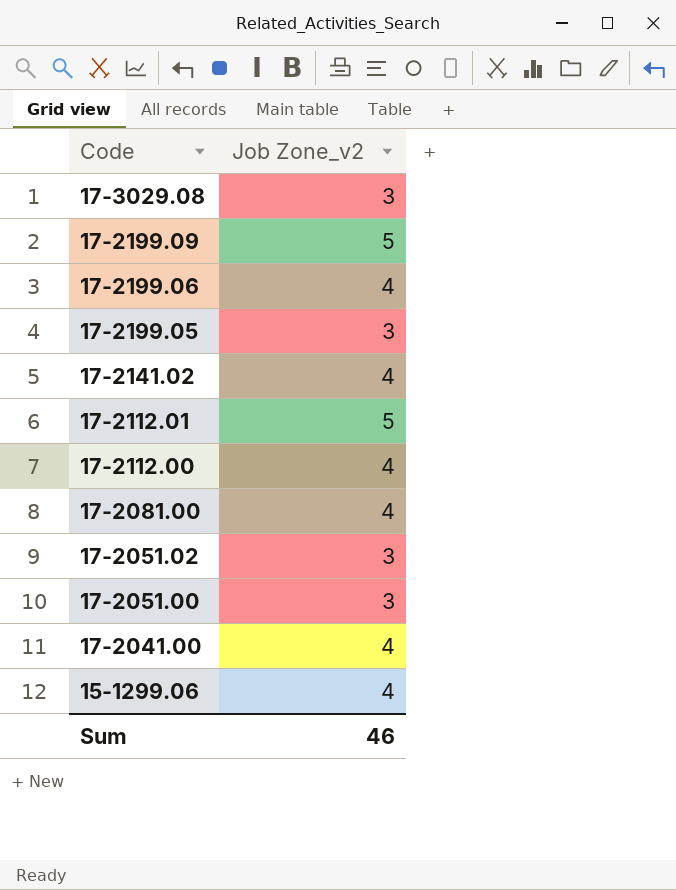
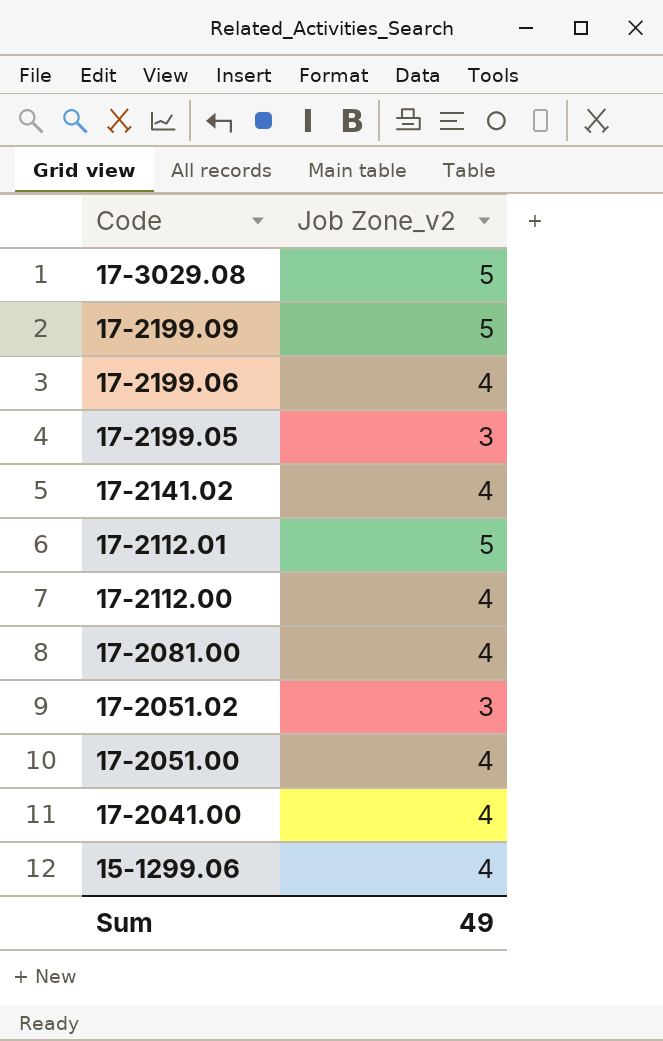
17-3029.08 | Job Zone_v2: 3 -> 5
17-2051.00 | Job Zone_v2: 3 -> 4
Sum | Job Zone_v2: 46 -> 49

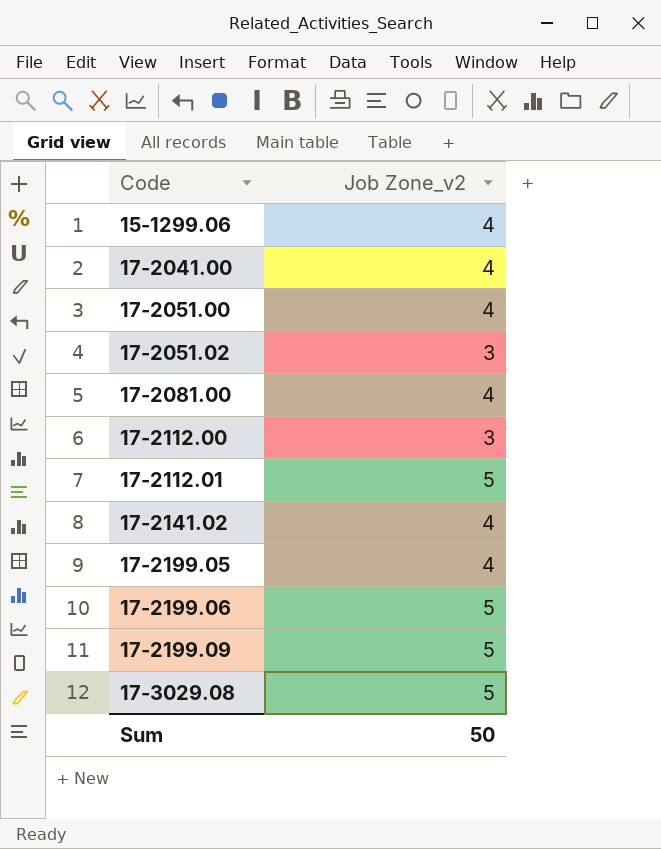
row order: Code descending -> Code ascending
17-2112.00 | Job Zone_v2: 4 -> 3
17-2199.05 | Job Zone_v2: 3 -> 4
17-2199.06 | Job Zone_v2: 4 -> 5
Sum | Job Zone_v2: 49 -> 50

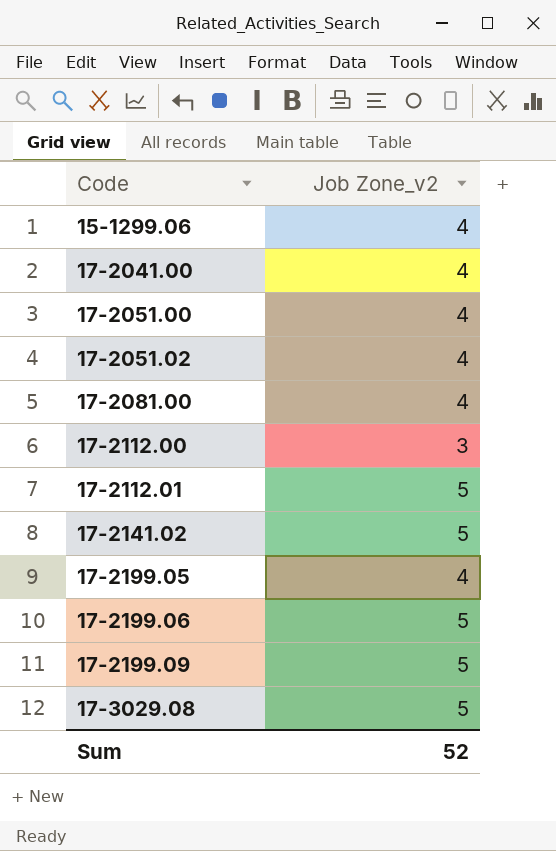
17-2051.02 | Job Zone_v2: 3 -> 4
17-2141.02 | Job Zone_v2: 4 -> 5
Sum | Job Zone_v2: 50 -> 52

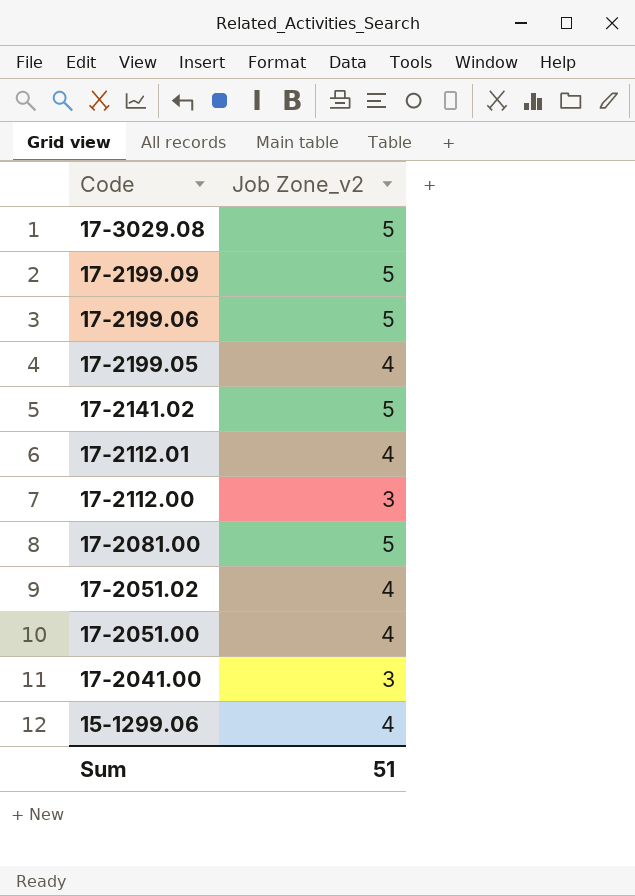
row order: Code ascending -> Code descending
17-2112.01 | Job Zone_v2: 5 -> 4
17-2081.00 | Job Zone_v2: 4 -> 5
17-2041.00 | Job Zone_v2: 4 -> 3
Sum | Job Zone_v2: 52 -> 51

